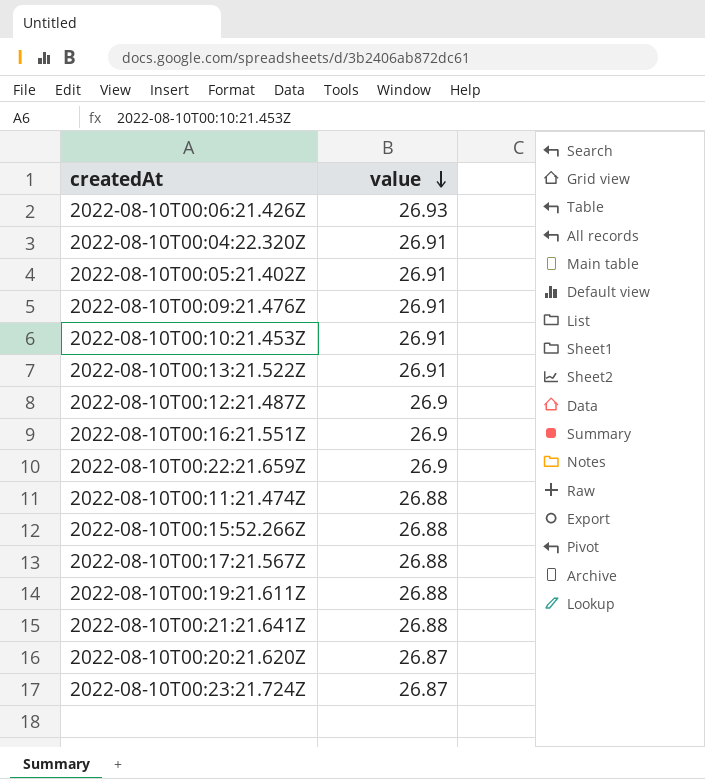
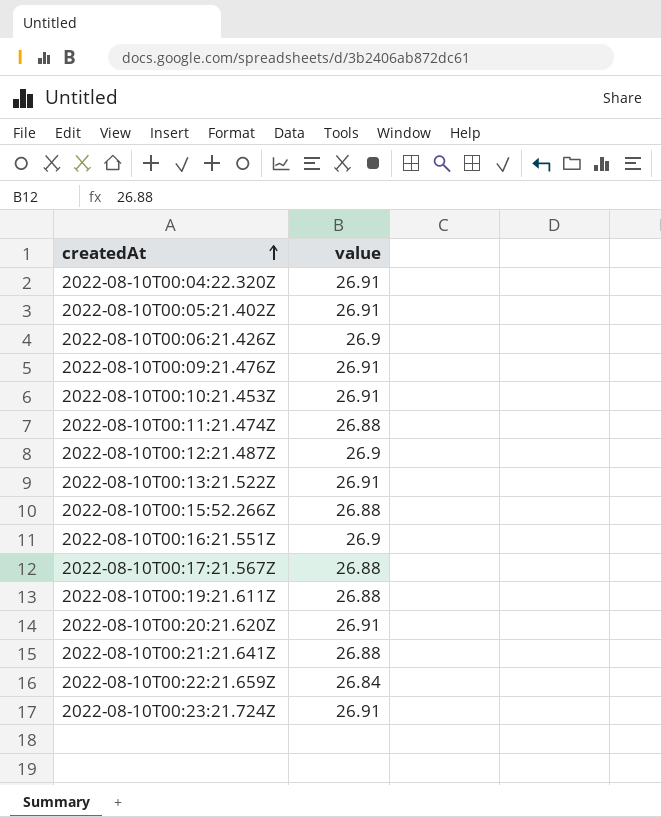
row order: value descending -> createdAt ascending
2022-08-10T00:06:21.426Z | value: 26.93 -> 26.9
2022-08-10T00:20:21.620Z | value: 26.87 -> 26.91
2022-08-10T00:22:21.659Z | value: 26.9 -> 26.84
2022-08-10T00:23:21.724Z | value: 26.87 -> 26.91

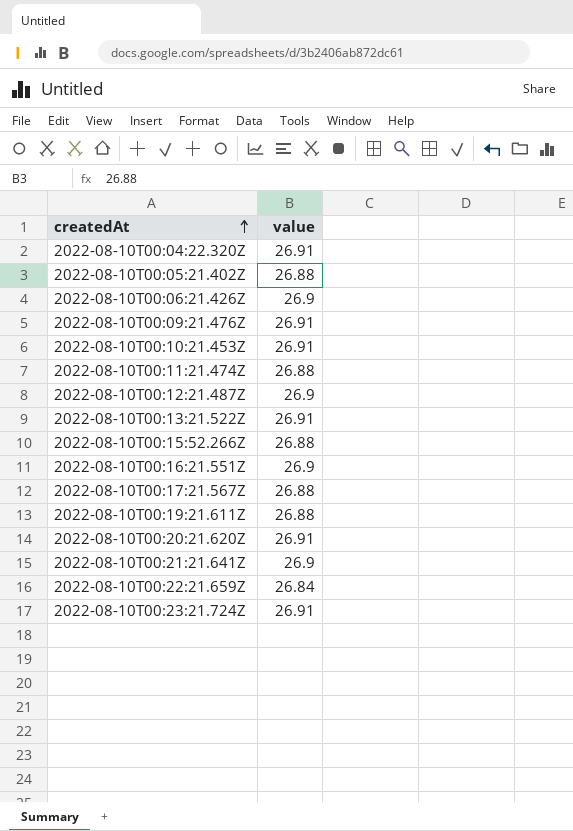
2022-08-10T00:05:21.402Z | value: 26.91 -> 26.88
2022-08-10T00:21:21.641Z | value: 26.88 -> 26.9

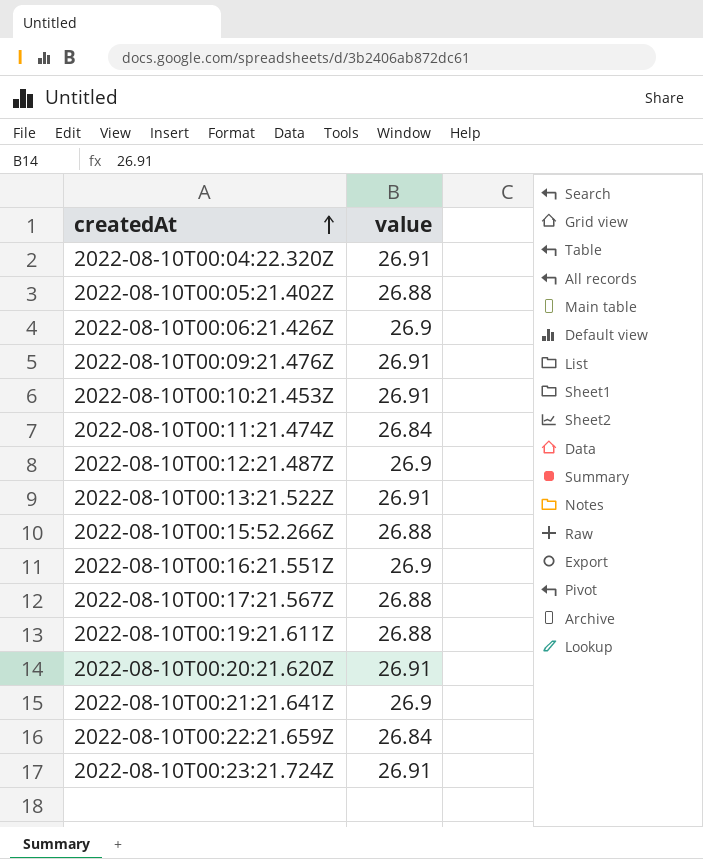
2022-08-10T00:11:21.474Z | value: 26.88 -> 26.84

